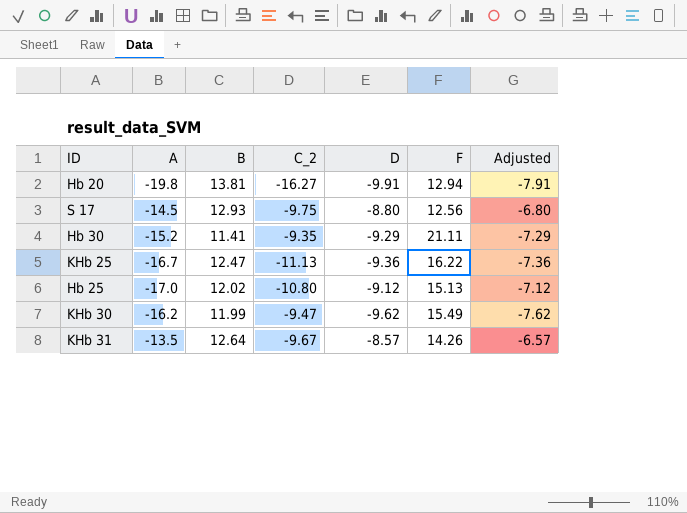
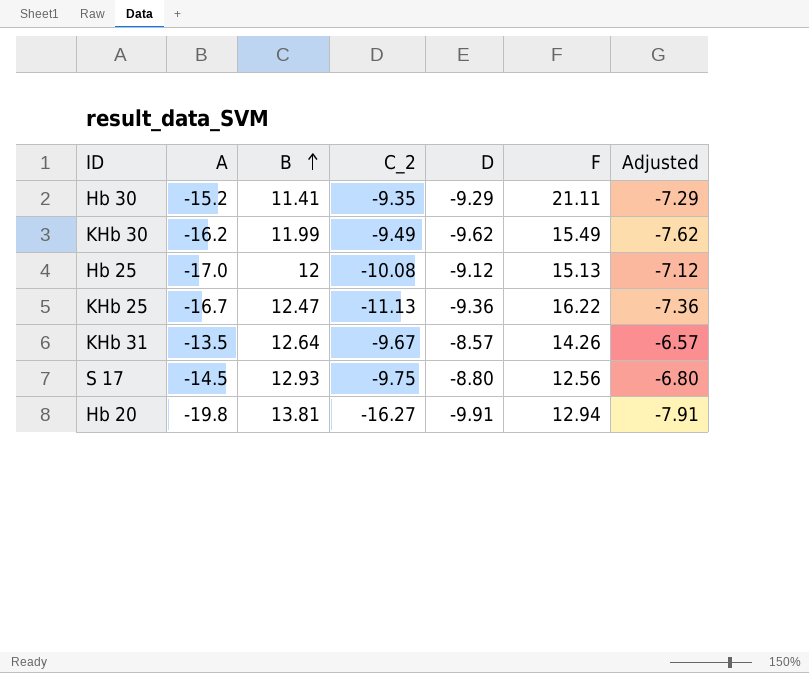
row order: none -> B ascending
KHb 30 | C_2: -9.47 -> -9.49
Hb 25 | B: 12.02 -> 12
Hb 25 | C_2: -10.80 -> -10.08

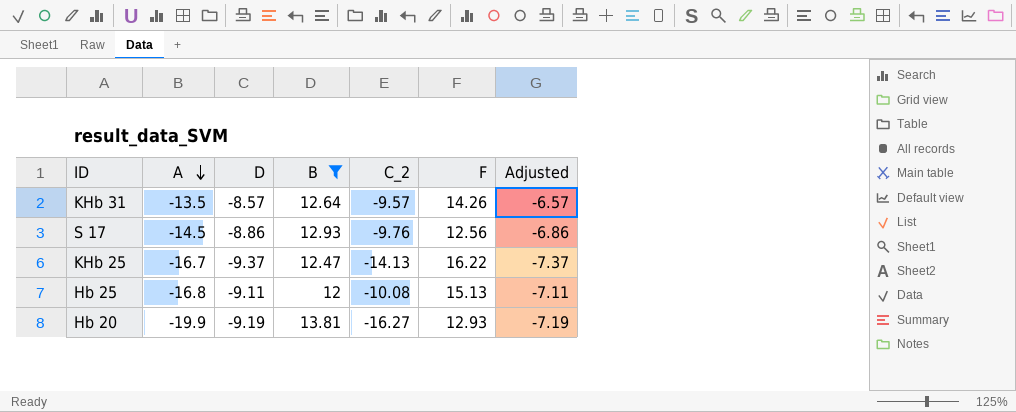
filter: none -> B >= 12
row order: B ascending -> A descending
column D | position: 5 -> 3
KHb 31 | C_2: -9.67 -> -9.57
S 17 | D: -8.80 -> -8.86
S 17 | C_2: -9.75 -> -9.76
S 17 | Adjusted: -6.80 -> -6.86
KHb 25 | D: -9.36 -> -9.37
KHb 25 | C_2: -11.13 -> -14.13
KHb 25 | Adjusted: -7.36 -> -7.37
Hb 25 | A: -17.0 -> -16.8
Hb 25 | D: -9.12 -> -9.11
Hb 25 | Adjusted: -7.12 -> -7.11
Hb 20 | A: -19.8 -> -19.9
Hb 20 | D: -9.91 -> -9.19
Hb 20 | F: 12.94 -> 12.93
Hb 20 | Adjusted: -7.91 -> -7.19

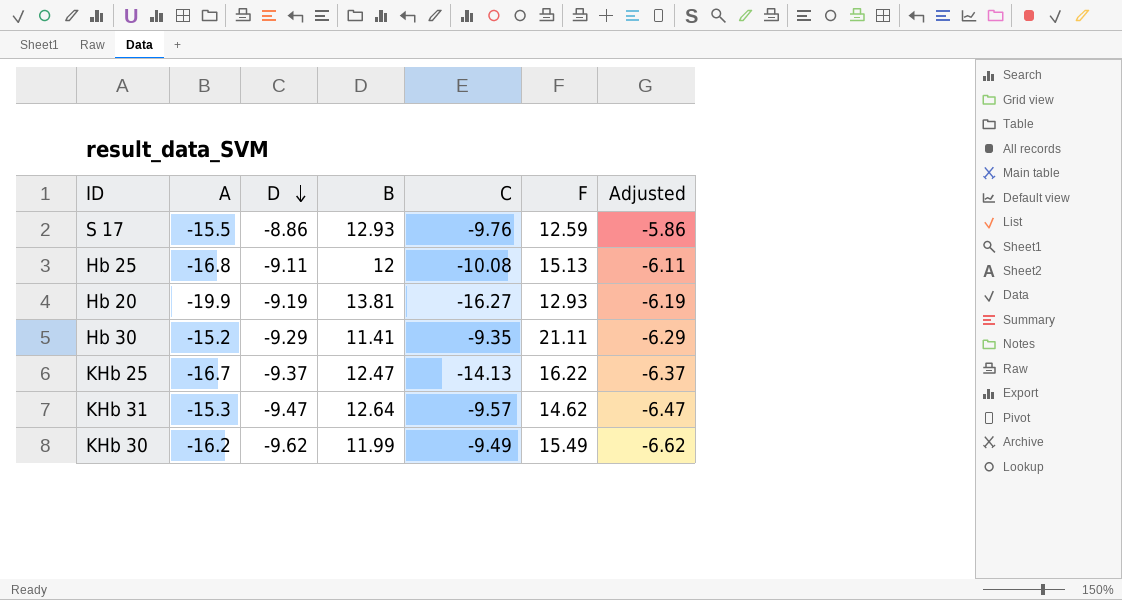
filter: B >= 12 -> none
row order: A descending -> D descending
column name: C_2 -> C
column Adjusted | formula: [D] + 2 -> [D] + 3
S 17 | A: -14.5 -> -15.5
S 17 | F: 12.56 -> 12.59
KHb 31 | A: -13.5 -> -15.3
KHb 31 | D: -8.57 -> -9.47
KHb 31 | F: 14.26 -> 14.62

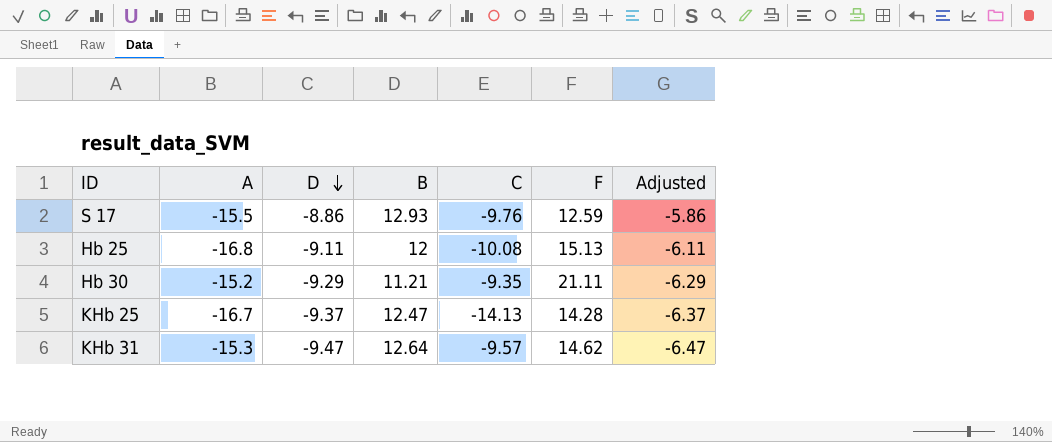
row Hb 20: -19.9 | -9.19 | 13.81 | -16.27 | 12.93 | -6.19 -> none
row KHb 30: -16.2 | -9.62 | 11.99 | -9.49 | 15.49 | -6.62 -> none
Hb 30 | B: 11.41 -> 11.21
KHb 25 | F: 16.22 -> 14.28

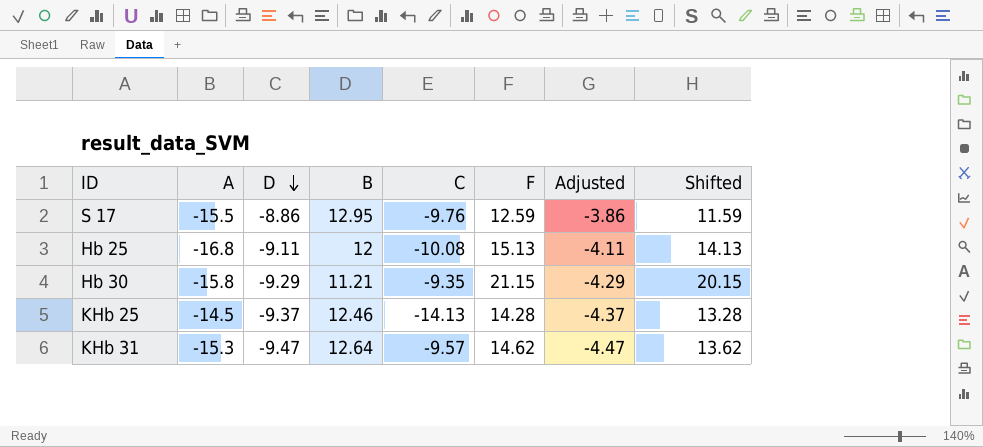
column Adjusted | formula: [D] + 3 -> [D] + 5
column Shifted | formula: none -> [F] - 1
S 17 | B: 12.93 -> 12.95
Hb 30 | A: -15.2 -> -15.8
Hb 30 | F: 21.11 -> 21.15
KHb 25 | A: -16.7 -> -14.5
KHb 25 | B: 12.47 -> 12.46

